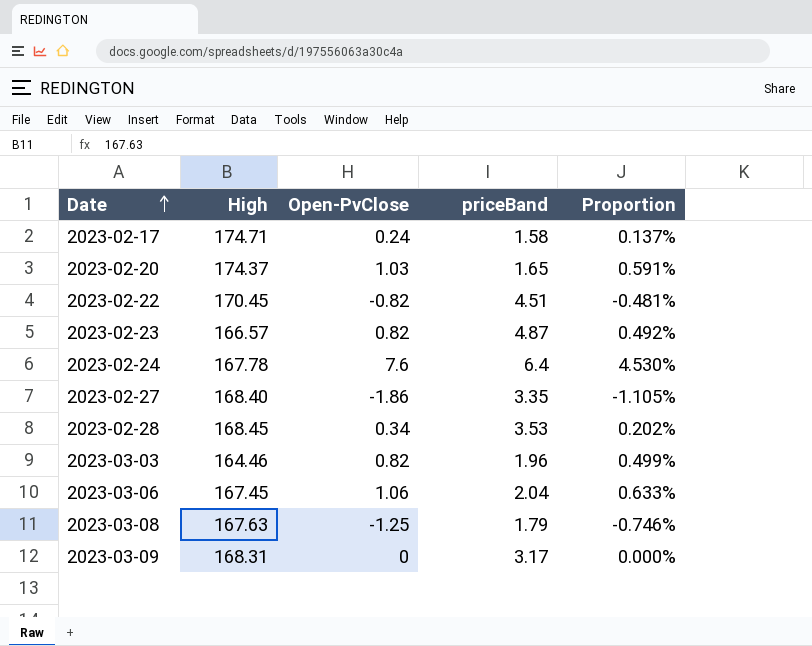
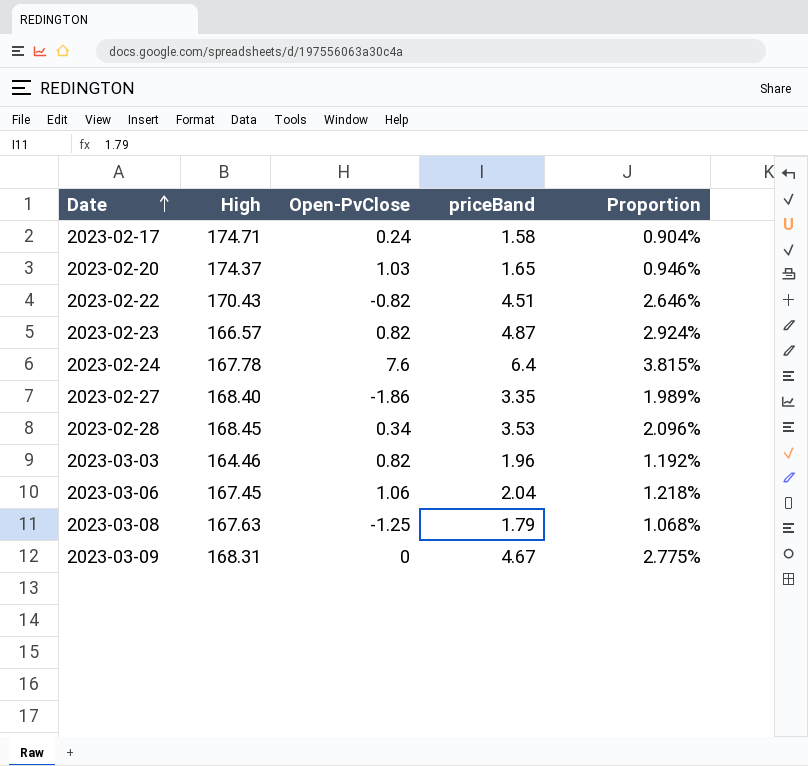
column Proportion | formula: [Open-PvClose] / [High] -> [priceBand] / [High]
2023-02-22 | High: 170.45 -> 170.43
2023-03-09 | priceBand: 3.17 -> 4.67

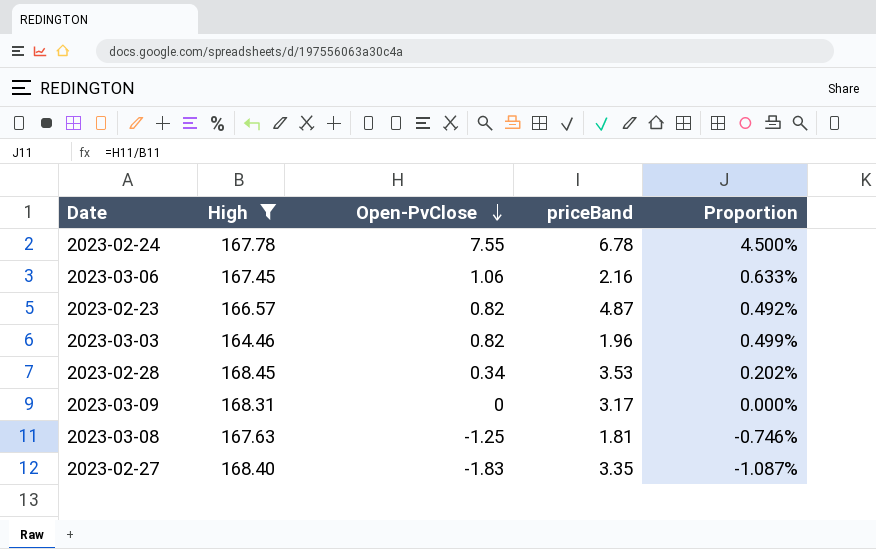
filter: none -> High <= 168.45
row order: Date ascending -> Open-PvClose descending
column Proportion | formula: [priceBand] / [High] -> [Open-PvClose] / [High]
2023-02-24 | Open-PvClose: 7.6 -> 7.55
2023-02-24 | priceBand: 6.4 -> 6.78
2023-03-06 | priceBand: 2.04 -> 2.16
2023-03-09 | priceBand: 4.67 -> 3.17
2023-03-08 | priceBand: 1.79 -> 1.81
2023-02-27 | Open-PvClose: -1.86 -> -1.83

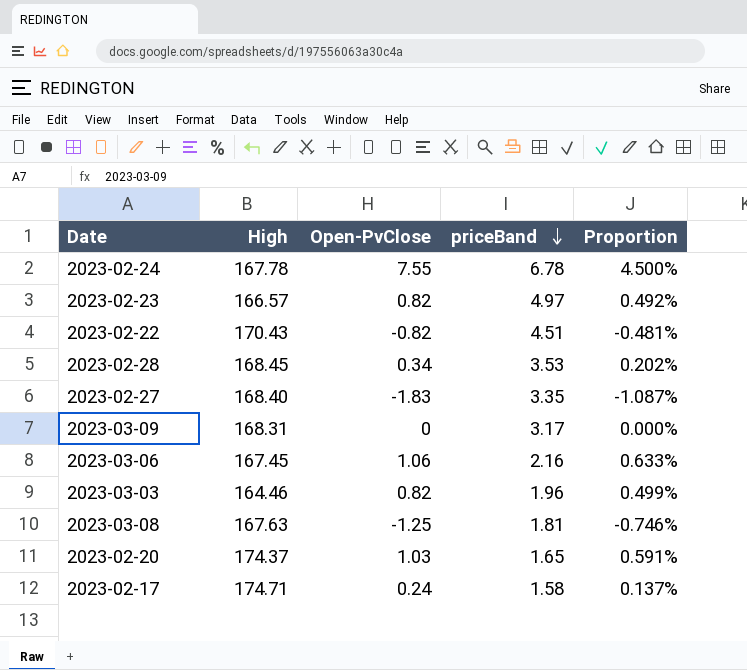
filter: High <= 168.45 -> none
row order: Open-PvClose descending -> priceBand descending
2023-02-23 | priceBand: 4.87 -> 4.97

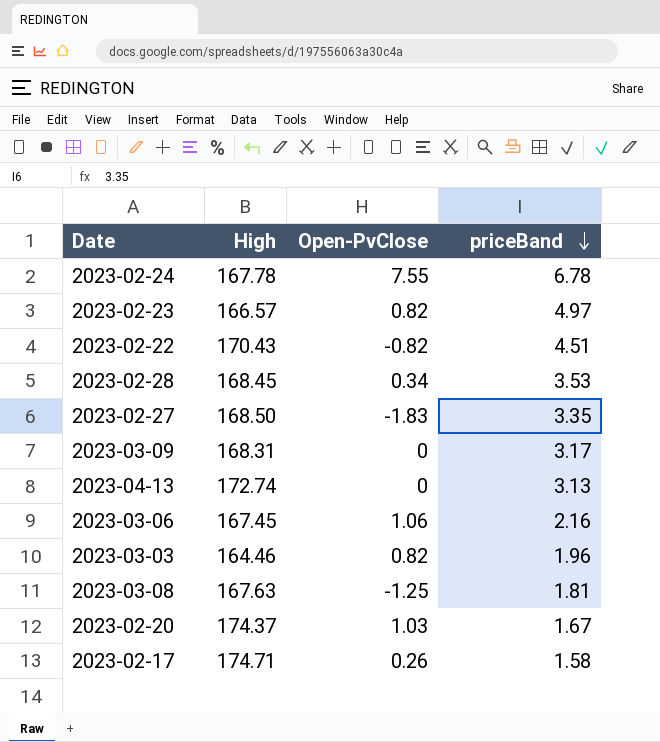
column Proportion | formula: [Open-PvClose] / [High] -> none
2023-02-27 | High: 168.40 -> 168.50
row 2023-04-13: none -> 172.74 | 0 | 3.13
2023-02-20 | priceBand: 1.65 -> 1.67
2023-02-17 | Open-PvClose: 0.24 -> 0.26

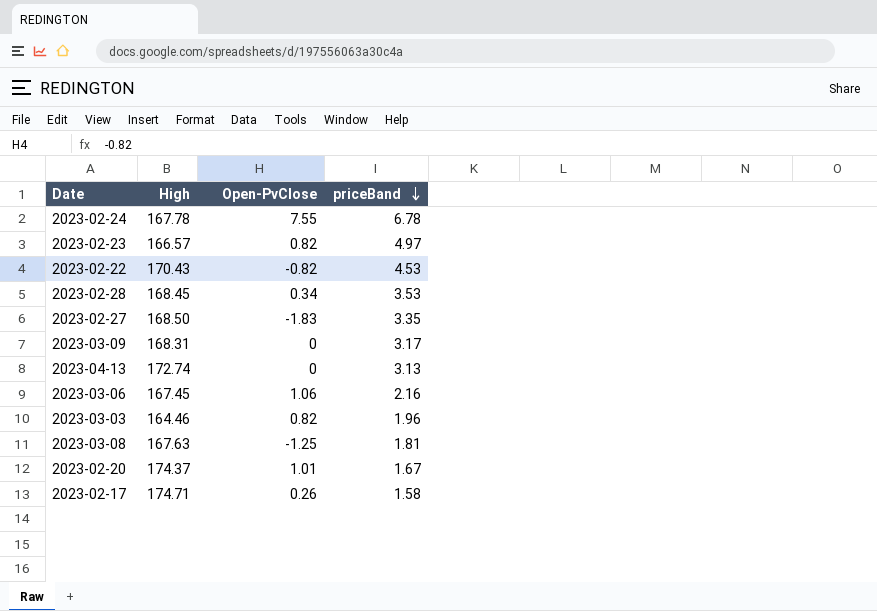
2023-02-22 | priceBand: 4.51 -> 4.53
2023-02-20 | Open-PvClose: 1.03 -> 1.01

